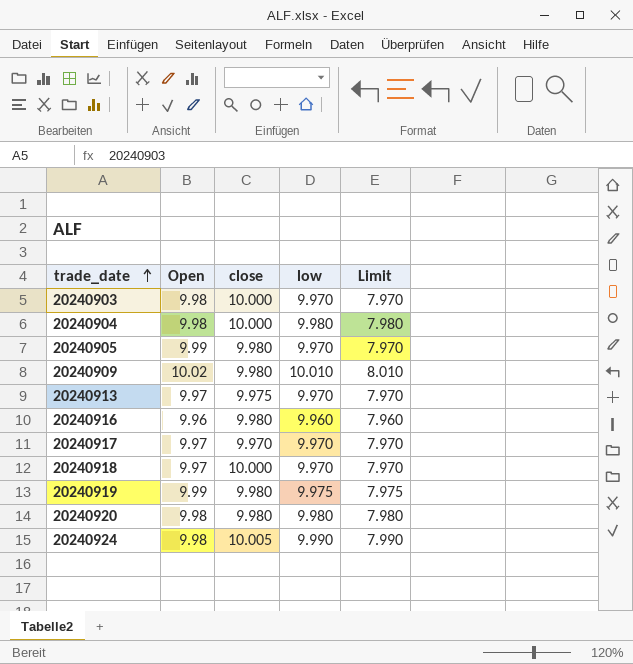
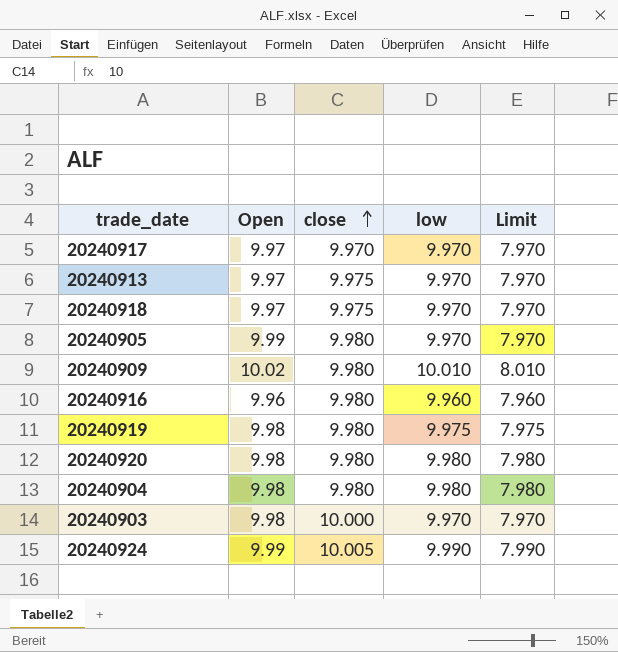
row order: trade_date ascending -> close ascending
20240918 | close: 10.000 -> 9.975
20240919 | Open: 9.99 -> 9.98
20240904 | close: 10.000 -> 9.980
20240924 | Open: 9.98 -> 9.99

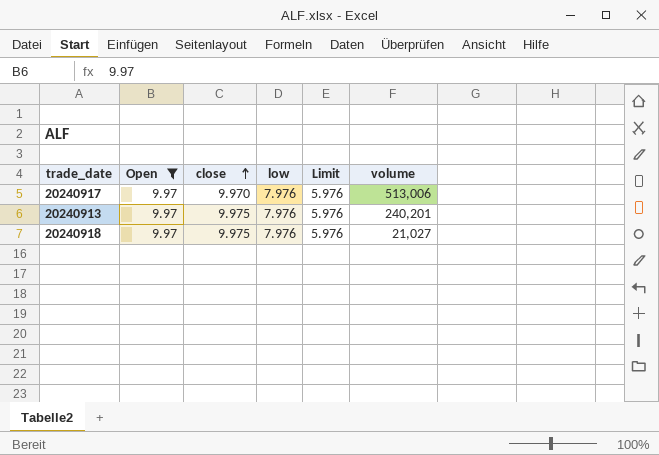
filter: none -> Open = 9.97
column volume | position: none -> 6
20240917 | low: 9.970 -> 7.976
20240917 | Limit: 7.970 -> 5.976
20240913 | low: 9.970 -> 7.976
20240913 | Limit: 7.970 -> 5.976
20240918 | low: 9.970 -> 7.976
20240918 | Limit: 7.970 -> 5.976

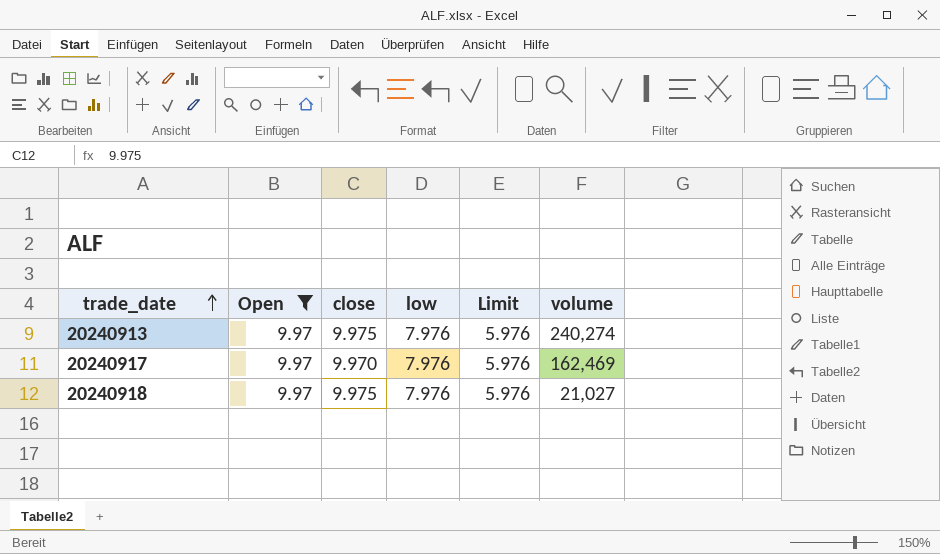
row order: close ascending -> trade_date ascending
20240913 | volume: 240,201 -> 240,274
20240917 | volume: 513,006 -> 162,469

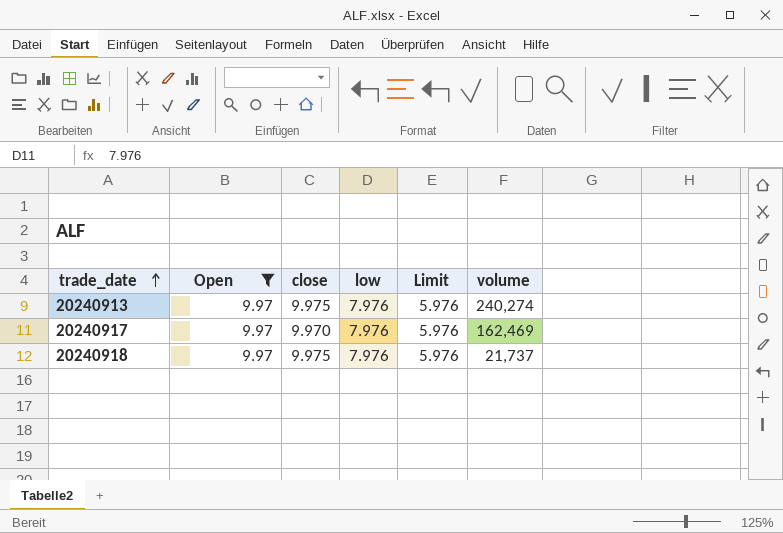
20240918 | volume: 21,027 -> 21,737

